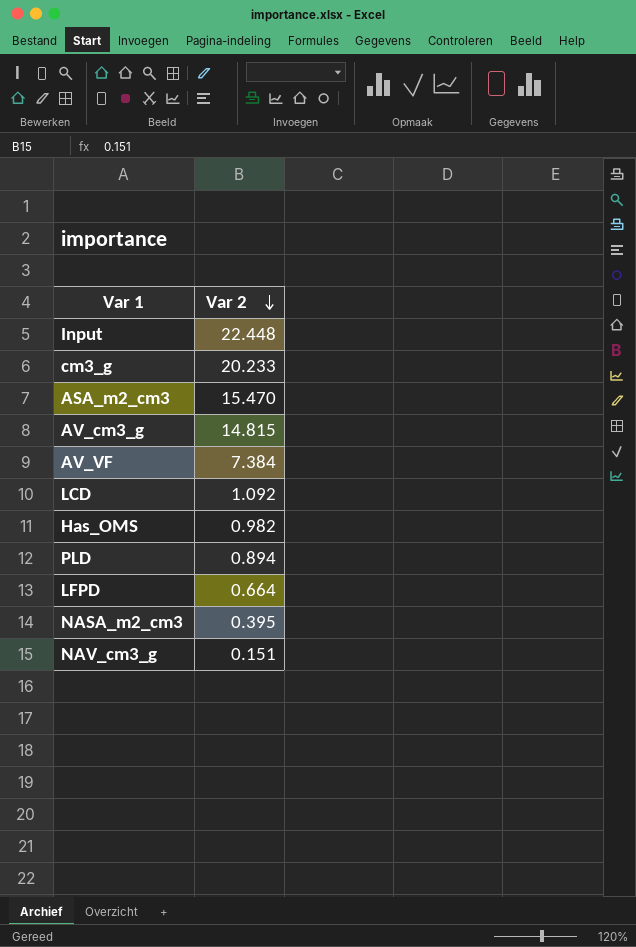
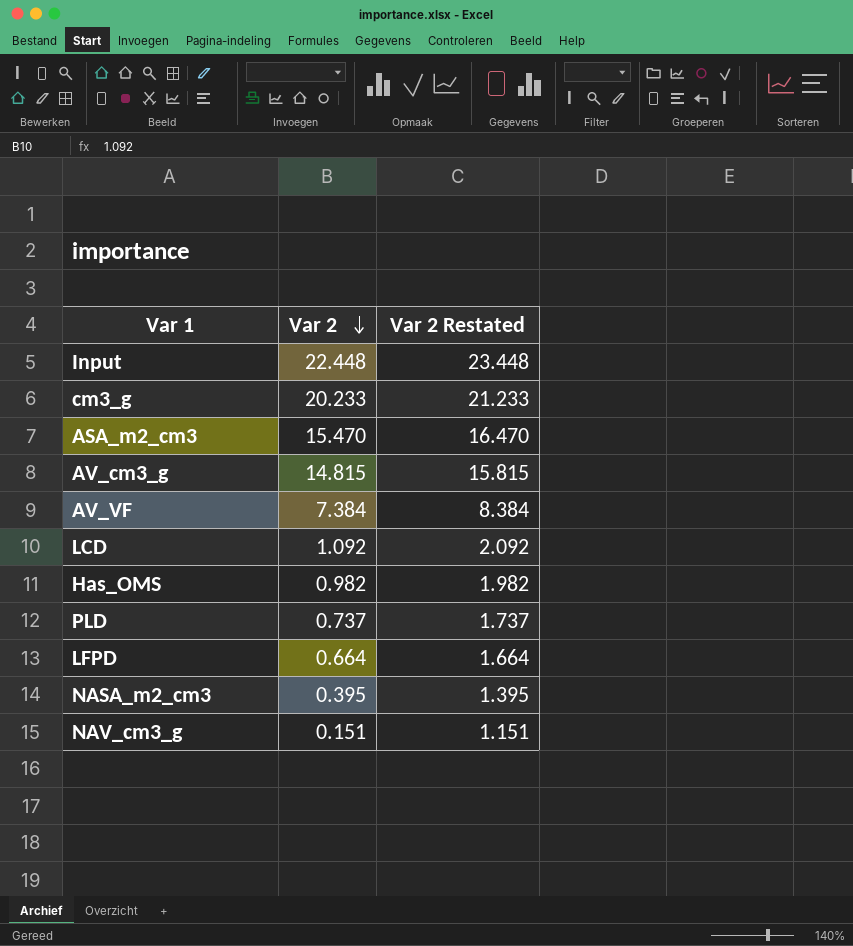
column Var 2 Restated | formula: none -> [Var 2] + 1
PLD | Var 2: 0.894 -> 0.737

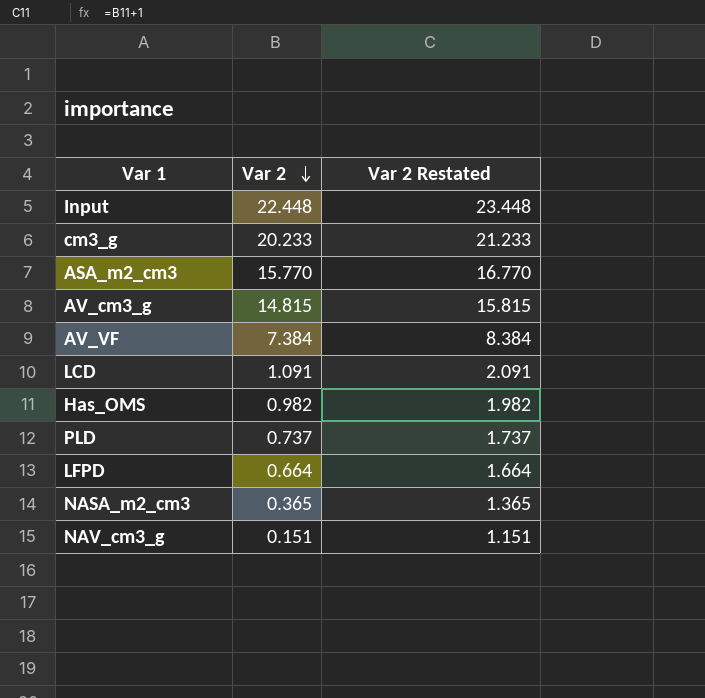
ASA_m2_cm3 | Var 2: 15.470 -> 15.770
ASA_m2_cm3 | Var 2 Restated: 16.470 -> 16.770
LCD | Var 2: 1.092 -> 1.091
LCD | Var 2 Restated: 2.092 -> 2.091
NASA_m2_cm3 | Var 2: 0.395 -> 0.365
NASA_m2_cm3 | Var 2 Restated: 1.395 -> 1.365

